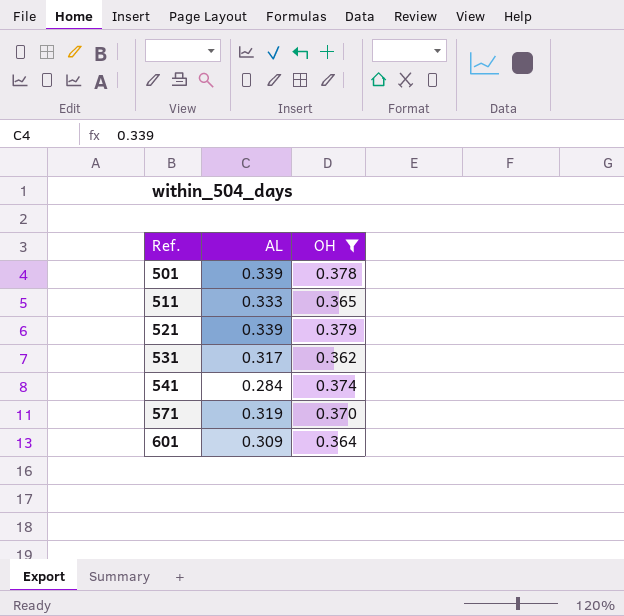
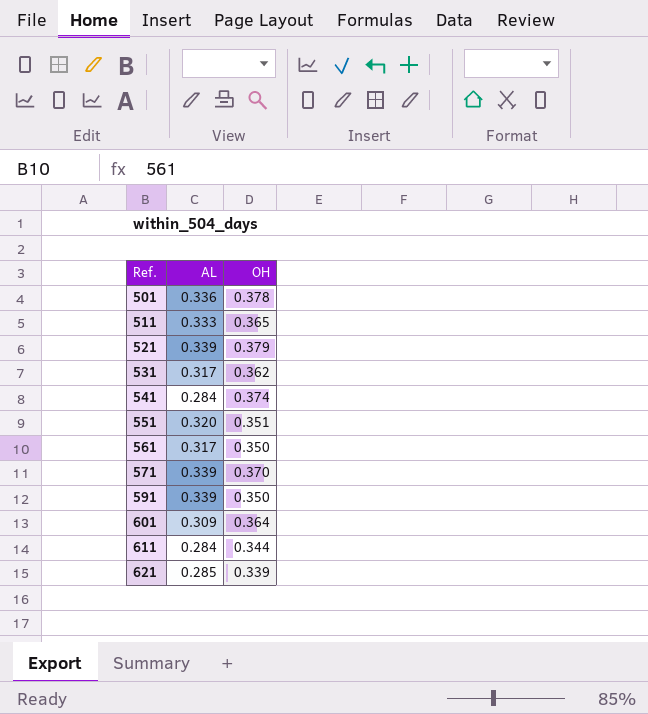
filter: OH >= 0.362 -> none
501 | AL: 0.339 -> 0.336
571 | AL: 0.319 -> 0.339

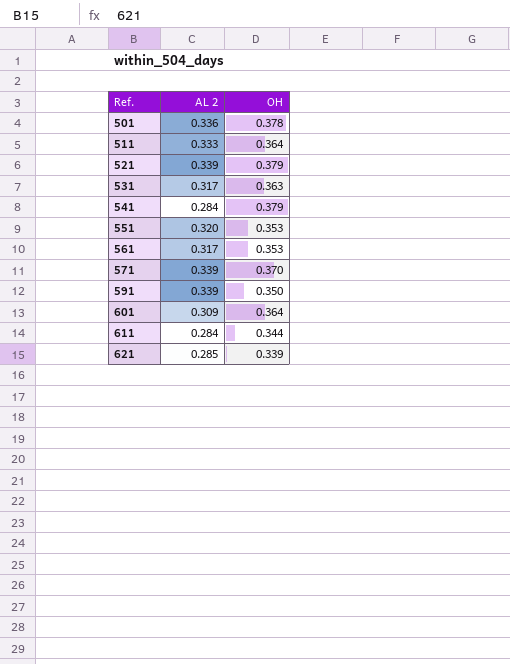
column name: AL -> AL 2
511 | OH: 0.365 -> 0.364
531 | OH: 0.362 -> 0.363
541 | OH: 0.374 -> 0.379
551 | OH: 0.351 -> 0.353
561 | OH: 0.350 -> 0.353

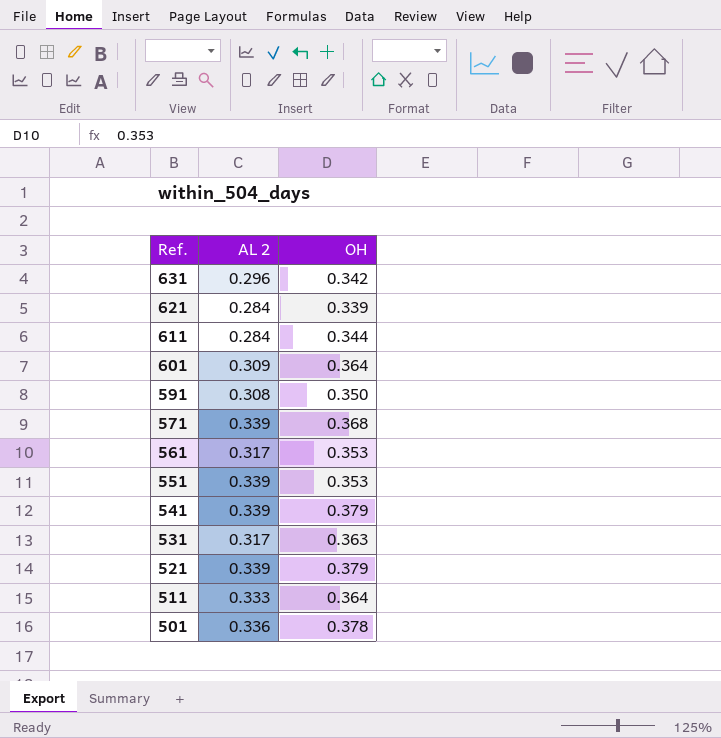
row order: Ref. ascending -> Ref. descending
row 631: none -> 0.296 | 0.342
621 | AL 2: 0.285 -> 0.284
591 | AL 2: 0.339 -> 0.308
571 | OH: 0.370 -> 0.368
551 | AL 2: 0.320 -> 0.339
541 | AL 2: 0.284 -> 0.339

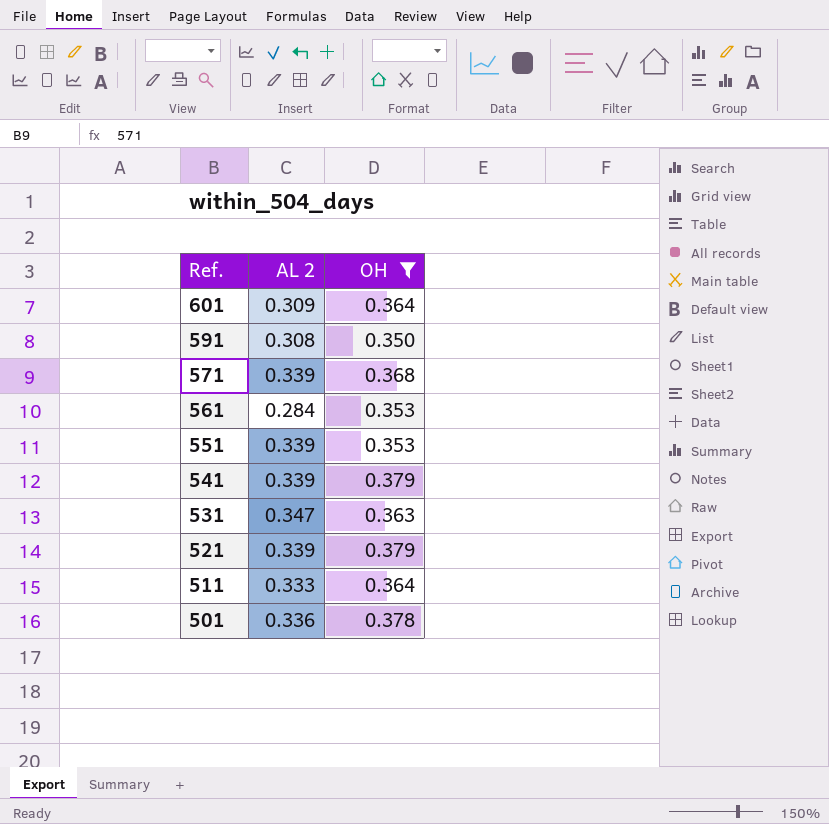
filter: none -> OH >= 0.350
561 | AL 2: 0.317 -> 0.284
531 | AL 2: 0.317 -> 0.347

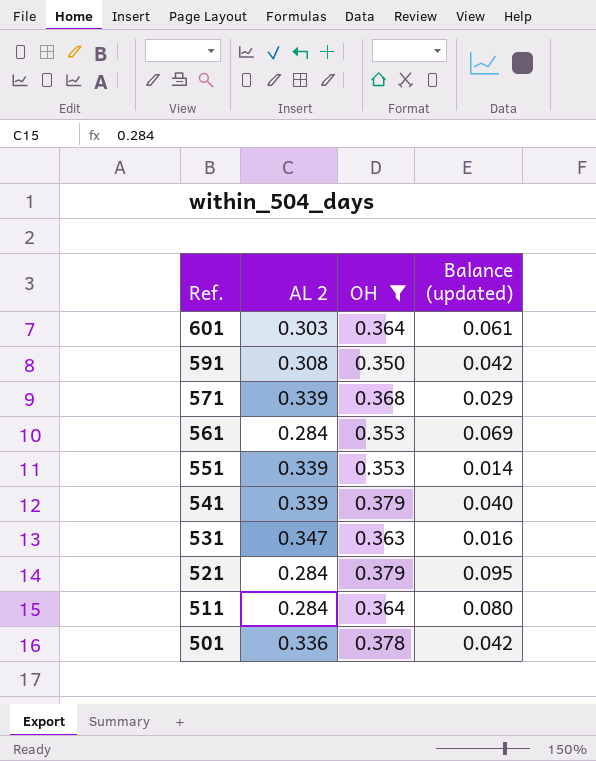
column Balance (updated) | formula: none -> [OH] - [AL 2]
601 | AL 2: 0.309 -> 0.303
521 | AL 2: 0.339 -> 0.284
511 | AL 2: 0.333 -> 0.284

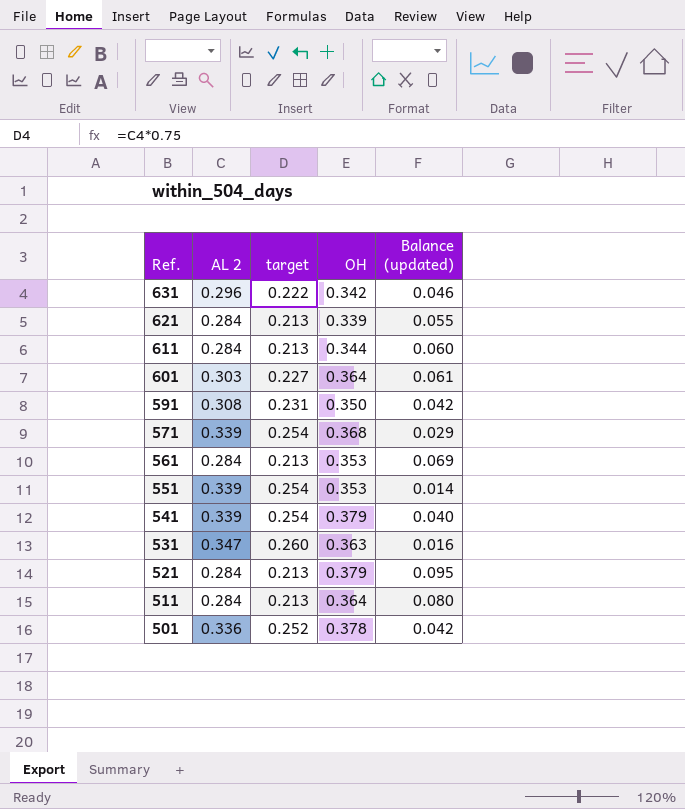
filter: OH >= 0.350 -> none
column target | formula: none -> [AL 2] * 0.75

